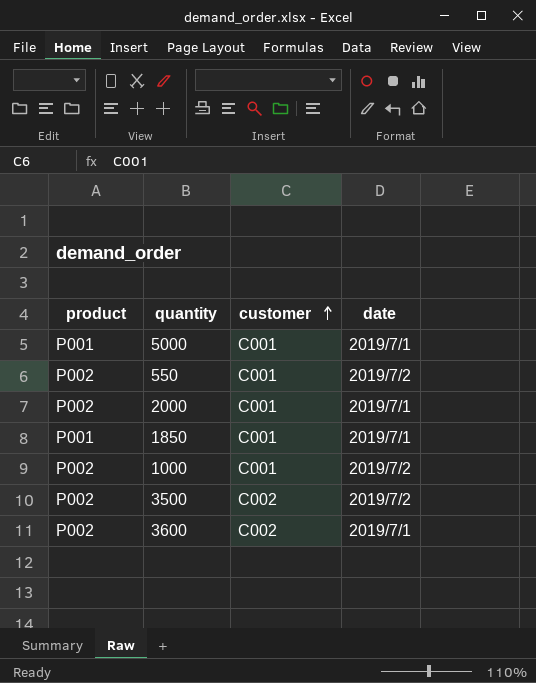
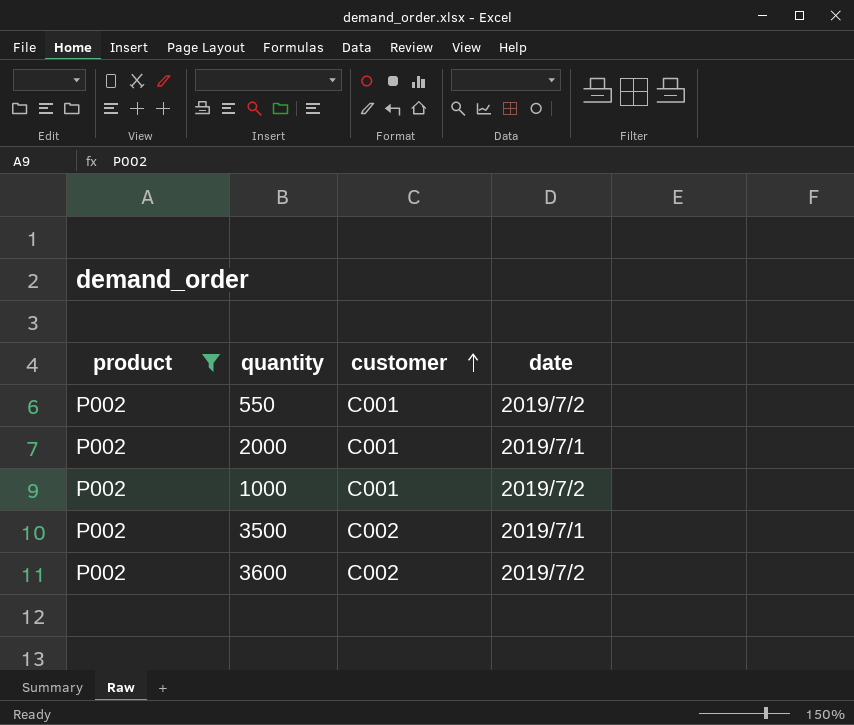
filter: none -> product = P002
3500 | date: 2019/7/2 -> 2019/7/1
3600 | date: 2019/7/1 -> 2019/7/2

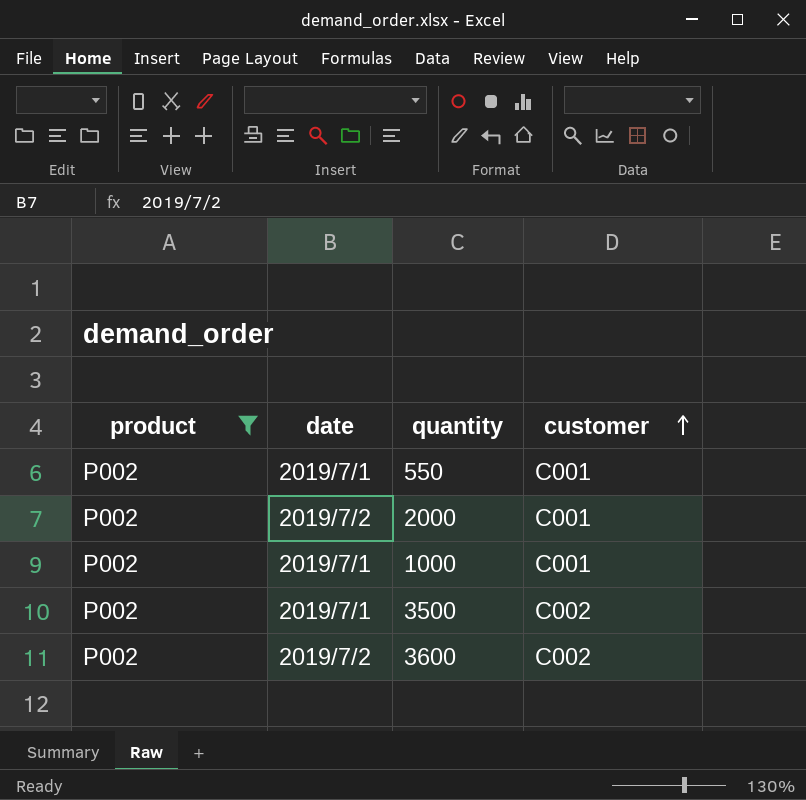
column date | position: 4 -> 2
550 | date: 2019/7/2 -> 2019/7/1
2000 | date: 2019/7/1 -> 2019/7/2
1000 | date: 2019/7/2 -> 2019/7/1

